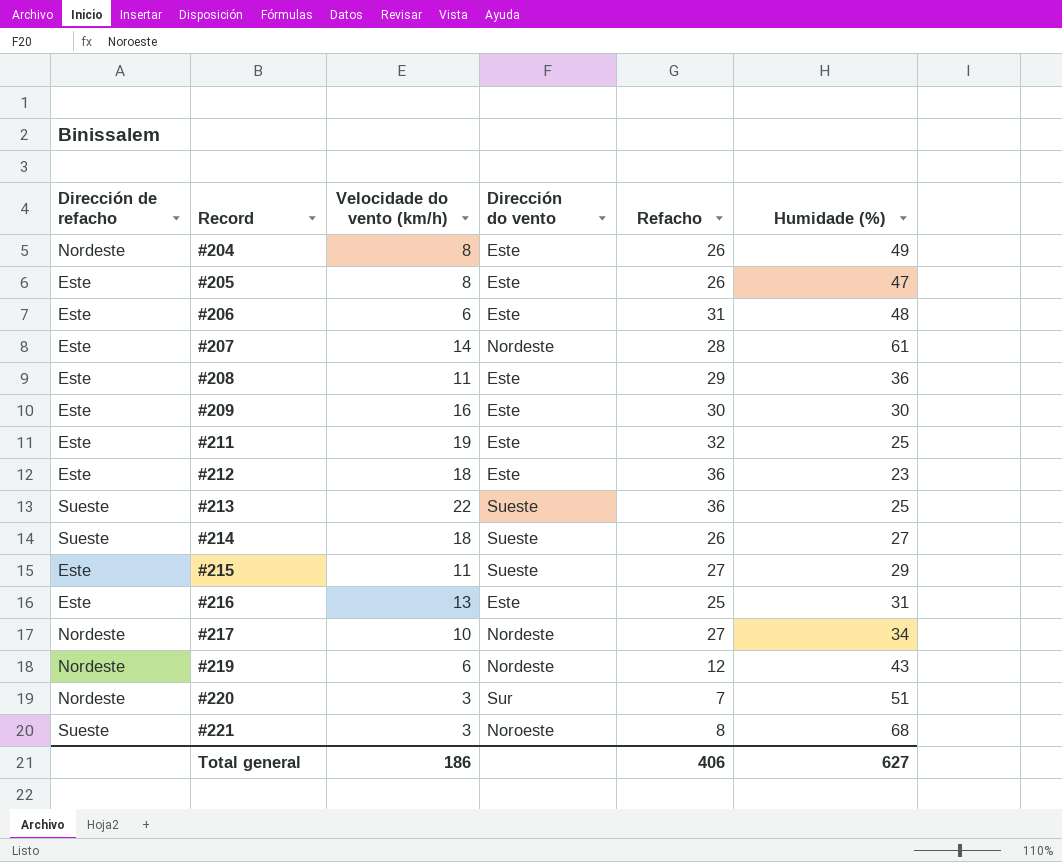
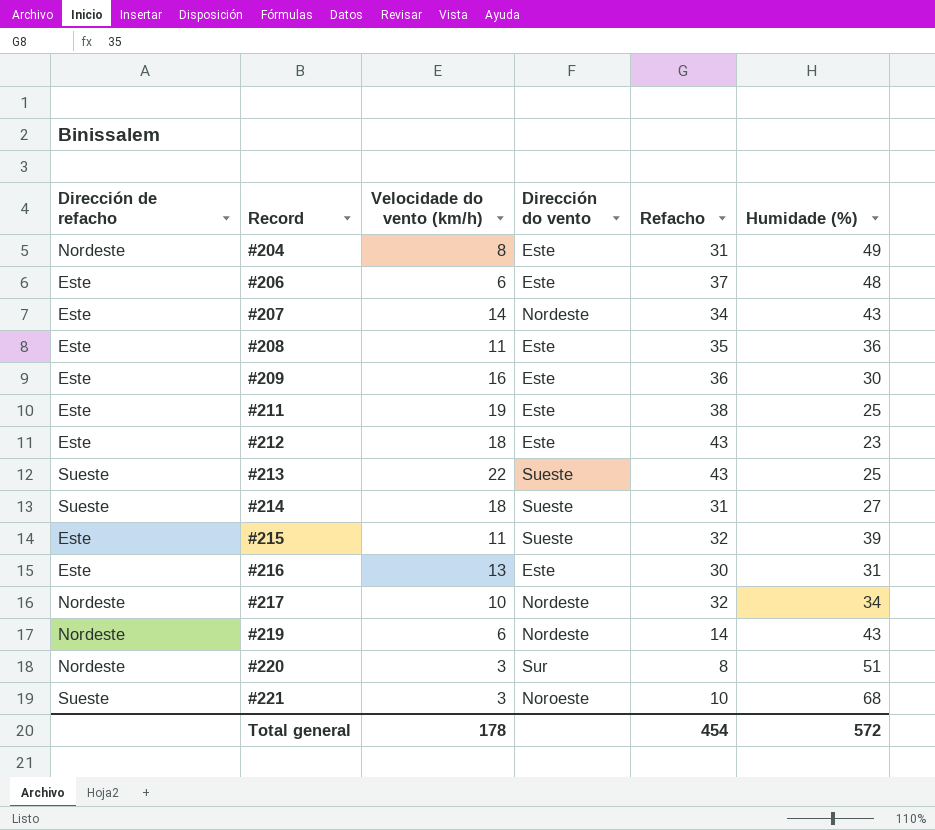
row #205: Este | 8 | Este | 26 | 47 -> none
#204 | Refacho: 26 -> 31
#206 | Refacho: 31 -> 37
#207 | Refacho: 28 -> 34
#207 | Humidade (%): 61 -> 43
#208 | Refacho: 29 -> 35
#209 | Refacho: 30 -> 36
#211 | Refacho: 32 -> 38
#212 | Refacho: 36 -> 43
#213 | Refacho: 36 -> 43
#214 | Refacho: 26 -> 31
#215 | Refacho: 27 -> 32
#215 | Humidade (%): 29 -> 39
#216 | Refacho: 25 -> 30
#217 | Refacho: 27 -> 32
#219 | Refacho: 12 -> 14
#220 | Refacho: 7 -> 8
#221 | Refacho: 8 -> 10
Total general | Velocidade do vento (km/h): 186 -> 178
Total general | Refacho: 406 -> 454
Total general | Humidade (%): 627 -> 572

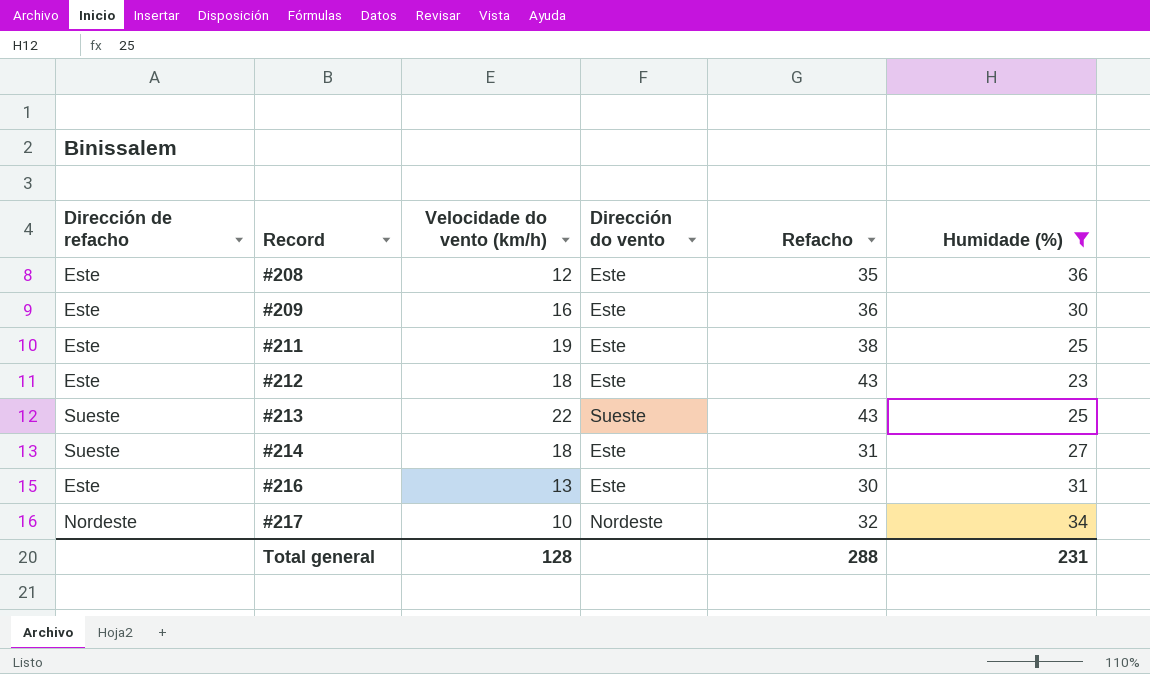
filter: none -> Humidade (%) <= 36
#208 | Velocidade do vento (km/h): 11 -> 12
#214 | Dirección do vento: Sueste -> Este
Total general | Velocidade do vento (km/h): 178 -> 128
Total general | Refacho: 454 -> 288
Total general | Humidade (%): 572 -> 231

